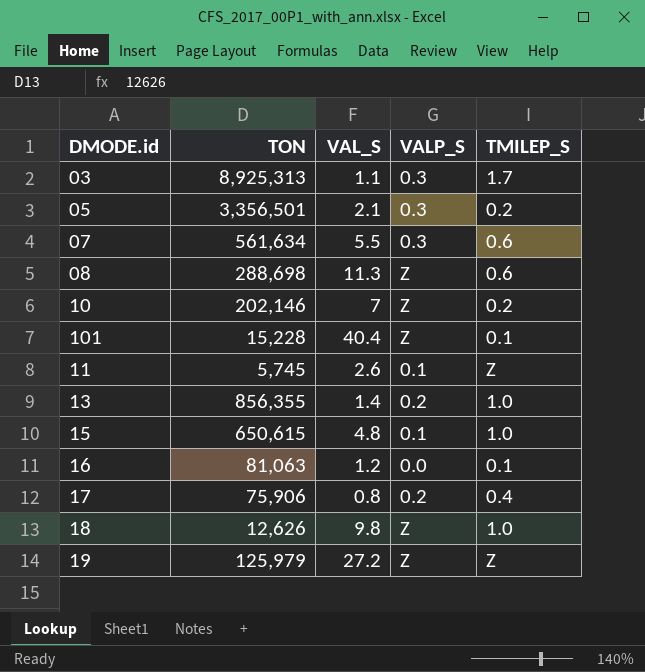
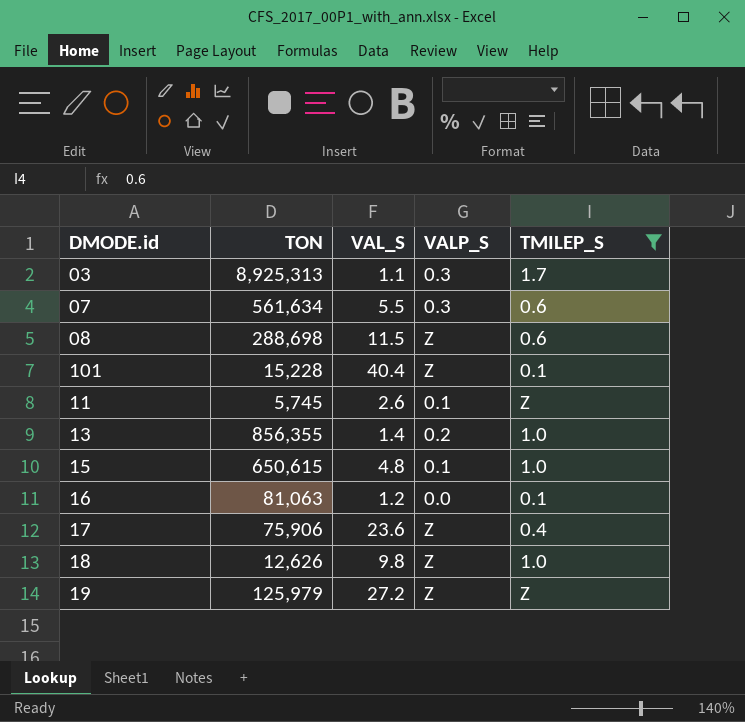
filter: none -> TMILEP_S != 0.2
08 | VAL_S: 11.3 -> 11.5
17 | VAL_S: 0.8 -> 23.6
17 | VALP_S: 0.2 -> Z

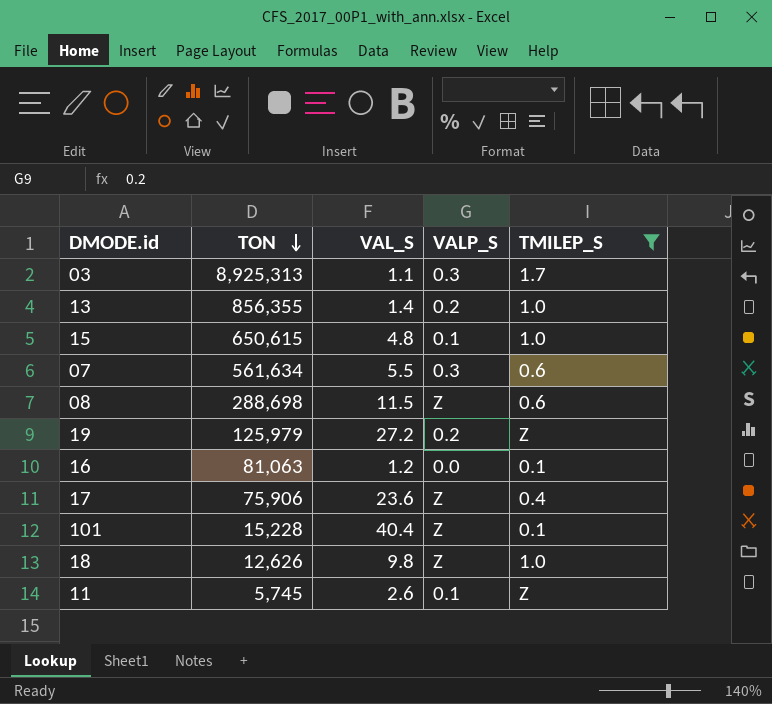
row order: none -> TON descending
19 | VALP_S: Z -> 0.2

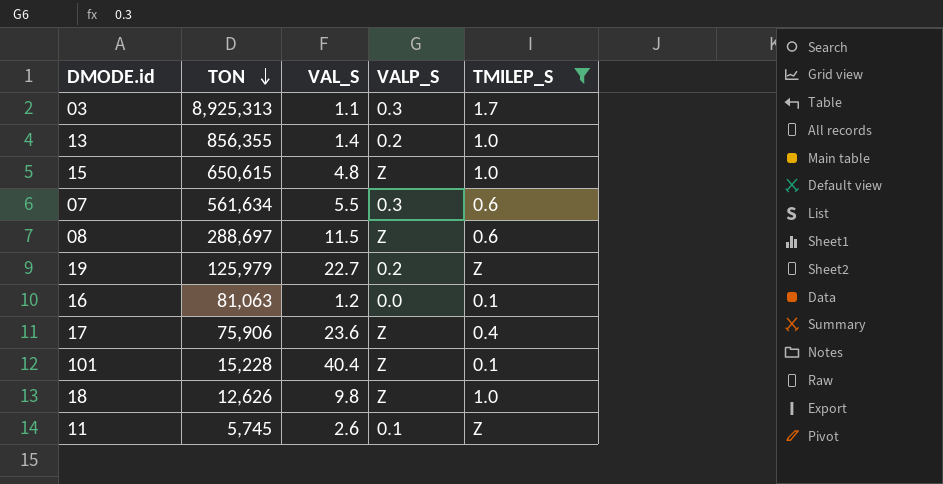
15 | VALP_S: 0.1 -> Z
08 | TON: 288,698 -> 288,697
19 | VAL_S: 27.2 -> 22.7

